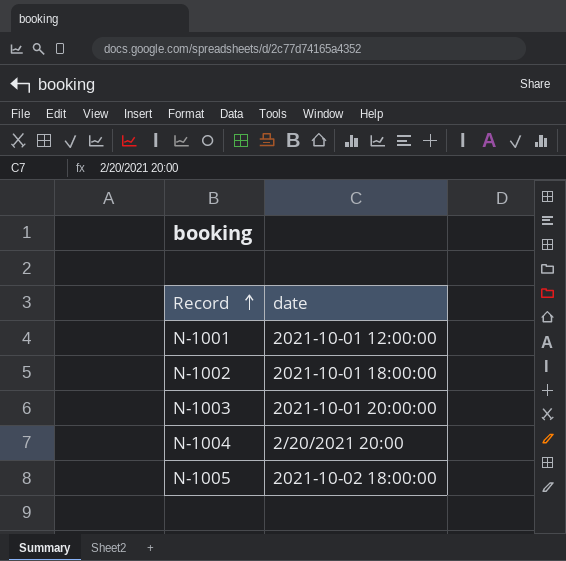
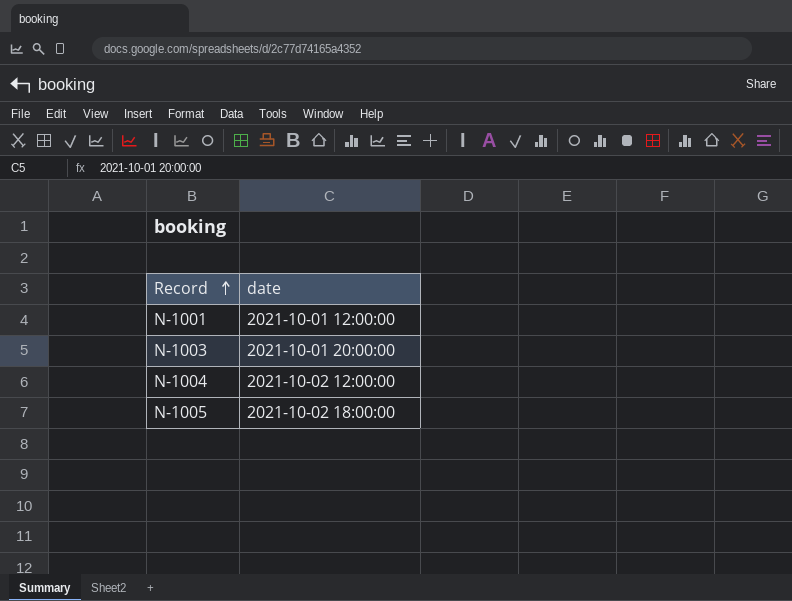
row N-1002: 2021-10-01 18:00:00 -> none
N-1004 | date: 2/20/2021 20:00 -> 2021-10-02 12:00:00

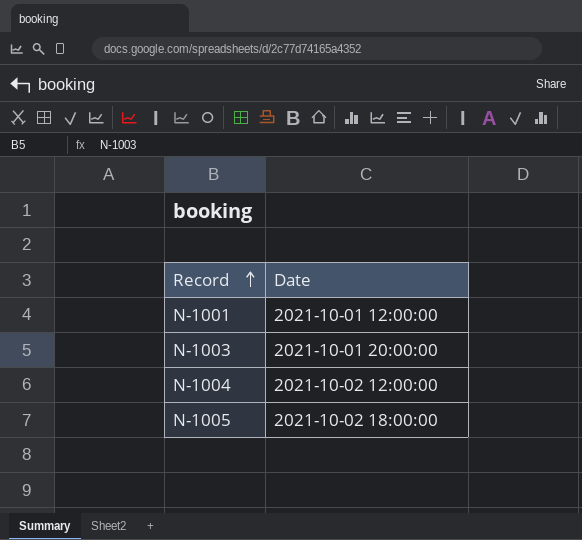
column name: date -> Date

